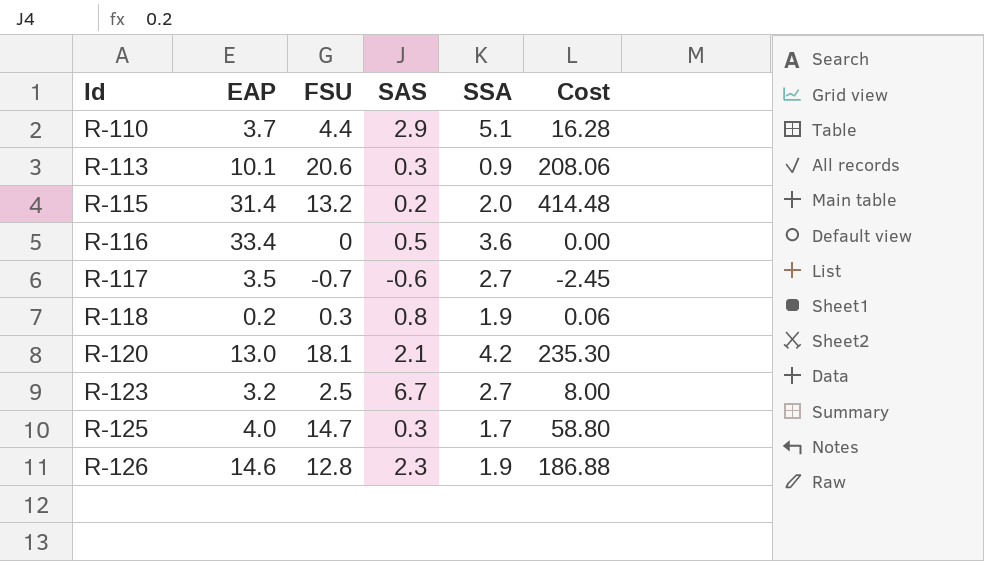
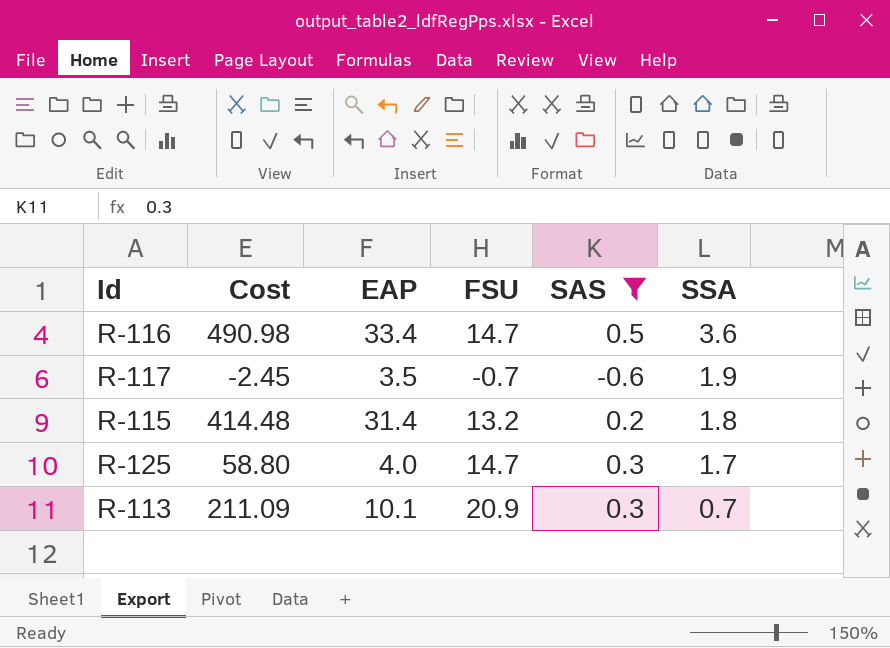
filter: none -> SAS <= 0.5
row order: Id ascending -> SSA descending
column Cost | position: 6 -> 2
R-116 | Cost: 0.00 -> 490.98
R-116 | FSU: 0 -> 14.7
R-117 | SSA: 2.7 -> 1.9
R-115 | SSA: 2.0 -> 1.8
R-113 | Cost: 208.06 -> 211.09
R-113 | FSU: 20.6 -> 20.9
R-113 | SSA: 0.9 -> 0.7

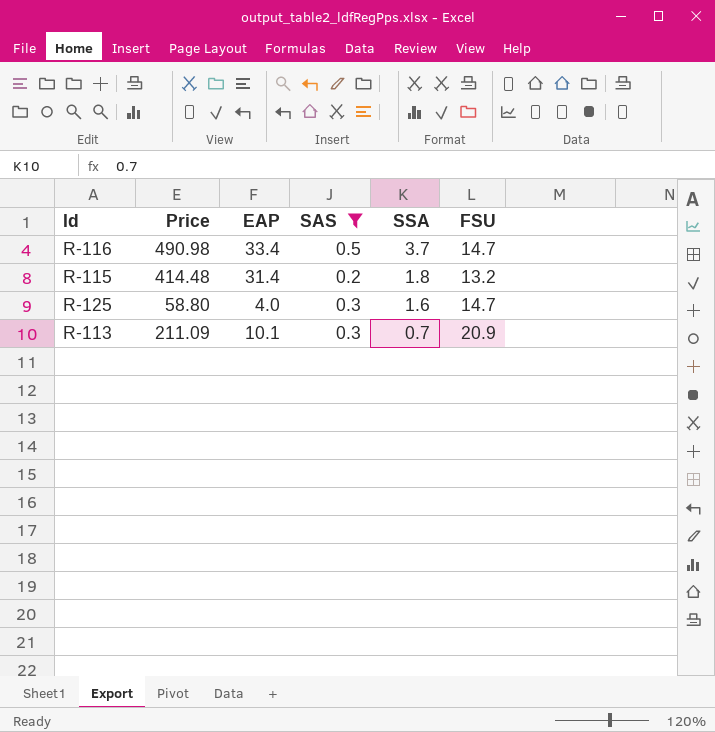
column name: Cost -> Price
column FSU | position: 4 -> 6
row R-117: -2.45 | 3.5 | -0.7 | -0.6 | 1.9 -> none
R-116 | SSA: 3.6 -> 3.7
R-125 | SSA: 1.7 -> 1.6

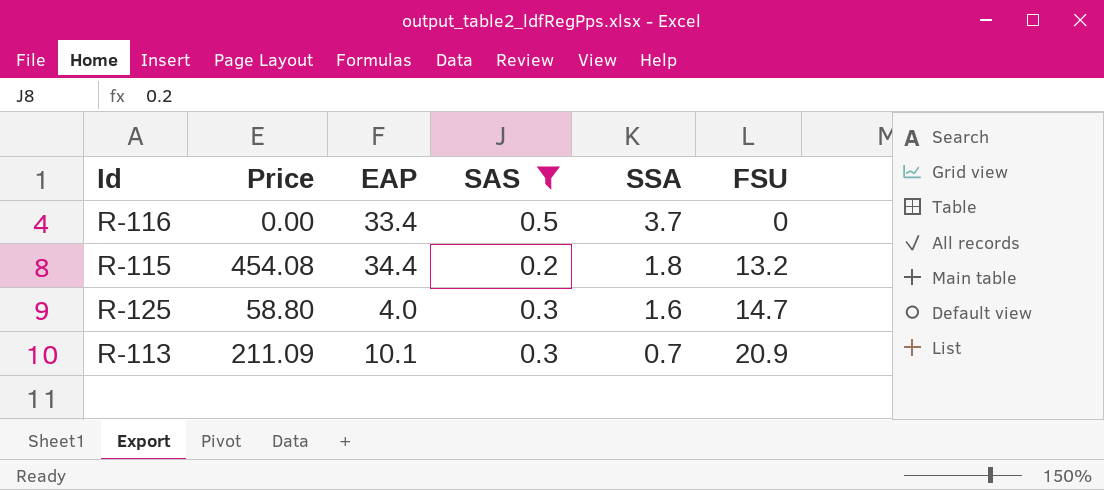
R-116 | Price: 490.98 -> 0.00
R-116 | FSU: 14.7 -> 0
R-115 | Price: 414.48 -> 454.08
R-115 | EAP: 31.4 -> 34.4

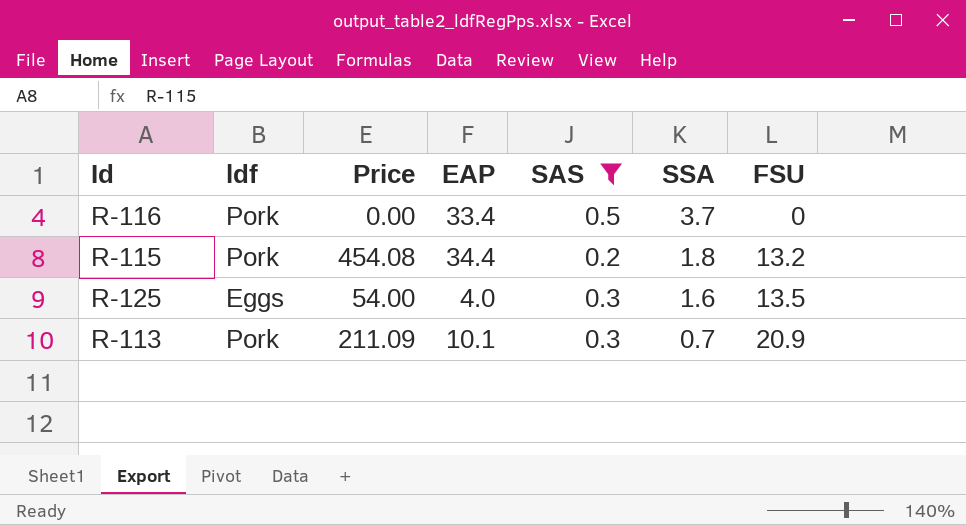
column ldf | position: none -> 2
R-125 | Price: 58.80 -> 54.00
R-125 | FSU: 14.7 -> 13.5

